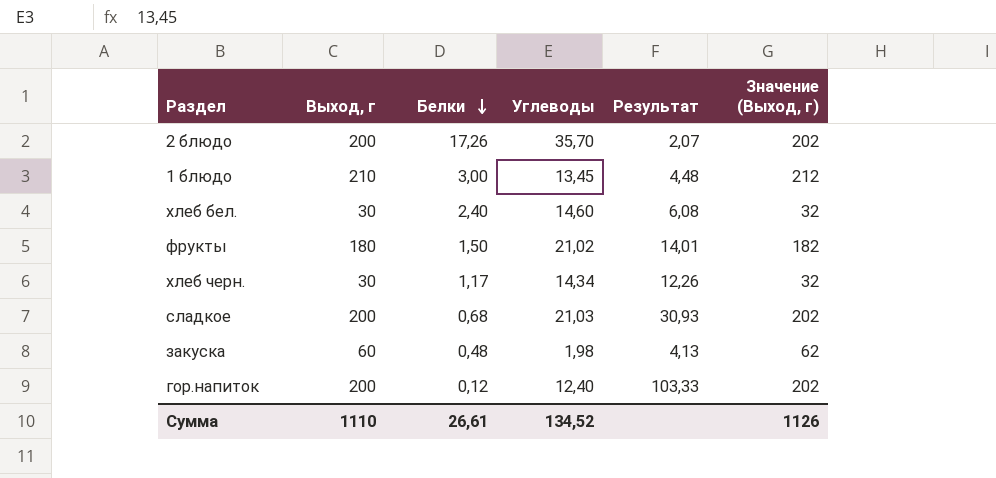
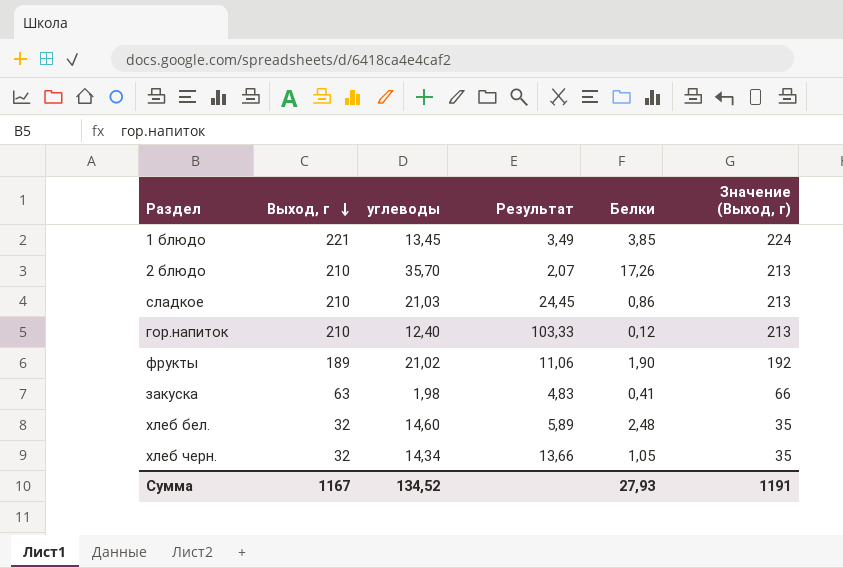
row order: Белки descending -> Выход, г descending
column name: Углеводы -> углеводы
column Белки | position: 3 -> 5
column Значение (Выход, г) | formula: [Выход, г] + 2 -> [Выход, г] + 3
1 блюдо | Выход, г: 210 -> 221
1 блюдо | Результат: 4,48 -> 3,49
1 блюдо | Белки: 3,00 -> 3,85
2 блюдо | Выход, г: 200 -> 210
сладкое | Выход, г: 200 -> 210
сладкое | Результат: 30,93 -> 24,45
сладкое | Белки: 0,68 -> 0,86
гор.напиток | Выход, г: 200 -> 210
фрукты | Выход, г: 180 -> 189
фрукты | Результат: 14,01 -> 11,06
фрукты | Белки: 1,50 -> 1,90
закуска | Выход, г: 60 -> 63
закуска | Результат: 4,13 -> 4,83
закуска | Белки: 0,48 -> 0,41
хлеб бел. | Выход, г: 30 -> 32
хлеб бел. | Результат: 6,08 -> 5,89
хлеб бел. | Белки: 2,40 -> 2,48
хлеб черн. | Выход, г: 30 -> 32
хлеб черн. | Результат: 12,26 -> 13,66
хлеб черн. | Белки: 1,17 -> 1,05
Сумма | Выход, г: 1110 -> 1167
Сумма | Белки: 26,61 -> 27,93
Сумма | Значение (Выход, г): 1126 -> 1191

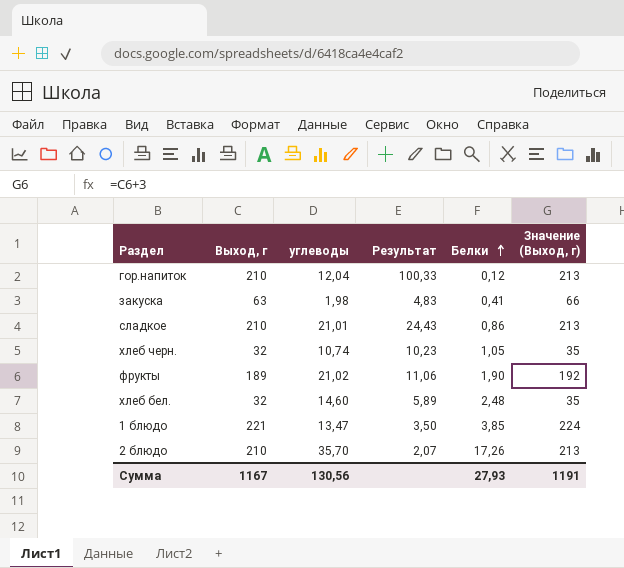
row order: Выход, г descending -> Белки ascending
гор.напиток | углеводы: 12,40 -> 12,04
гор.напиток | Результат: 103,33 -> 100,33
сладкое | углеводы: 21,03 -> 21,01
сладкое | Результат: 24,45 -> 24,43
хлеб черн. | углеводы: 14,34 -> 10,74
хлеб черн. | Результат: 13,66 -> 10,23
1 блюдо | углеводы: 13,45 -> 13,47
1 блюдо | Результат: 3,49 -> 3,50
Сумма | углеводы: 134,52 -> 130,56

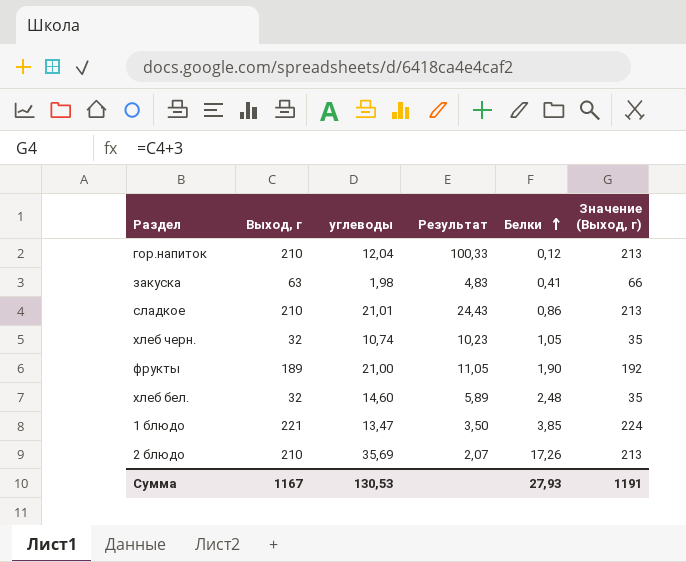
фрукты | углеводы: 21,02 -> 21,00
фрукты | Результат: 11,06 -> 11,05
2 блюдо | углеводы: 35,70 -> 35,69
Сумма | углеводы: 130,56 -> 130,53

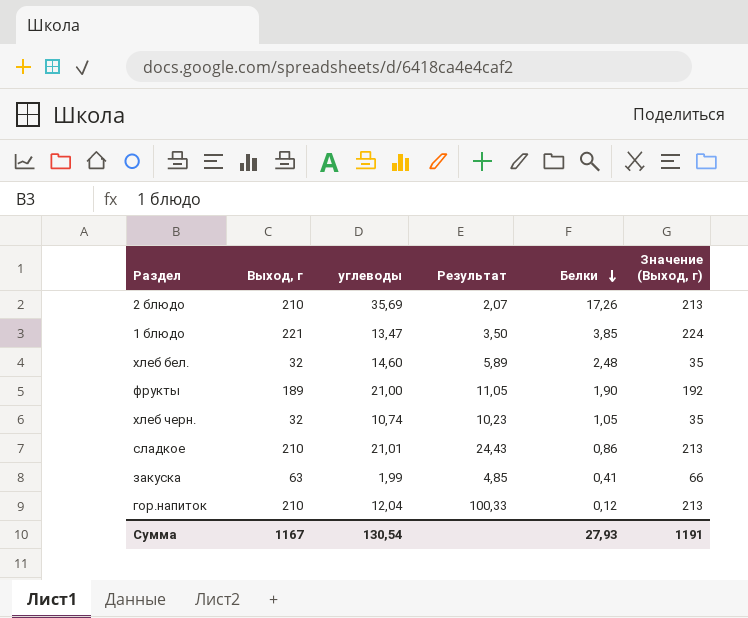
row order: Белки ascending -> Белки descending
закуска | углеводы: 1,98 -> 1,99
закуска | Результат: 4,83 -> 4,85
Сумма | углеводы: 130,53 -> 130,54

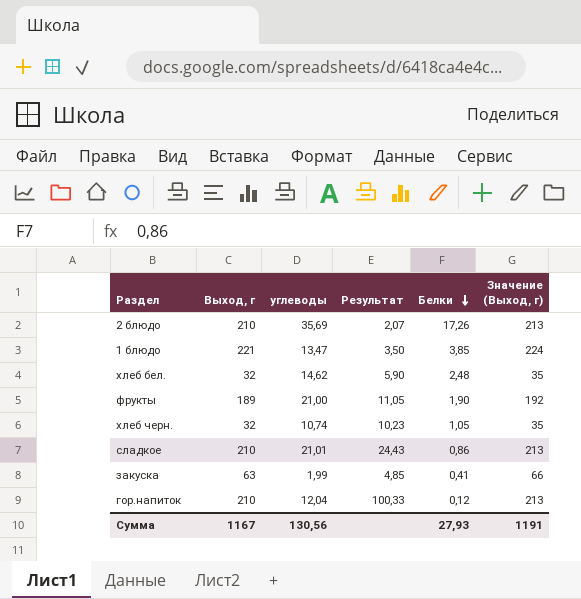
хлеб бел. | углеводы: 14,60 -> 14,62
хлеб бел. | Результат: 5,89 -> 5,90
Сумма | углеводы: 130,54 -> 130,56

